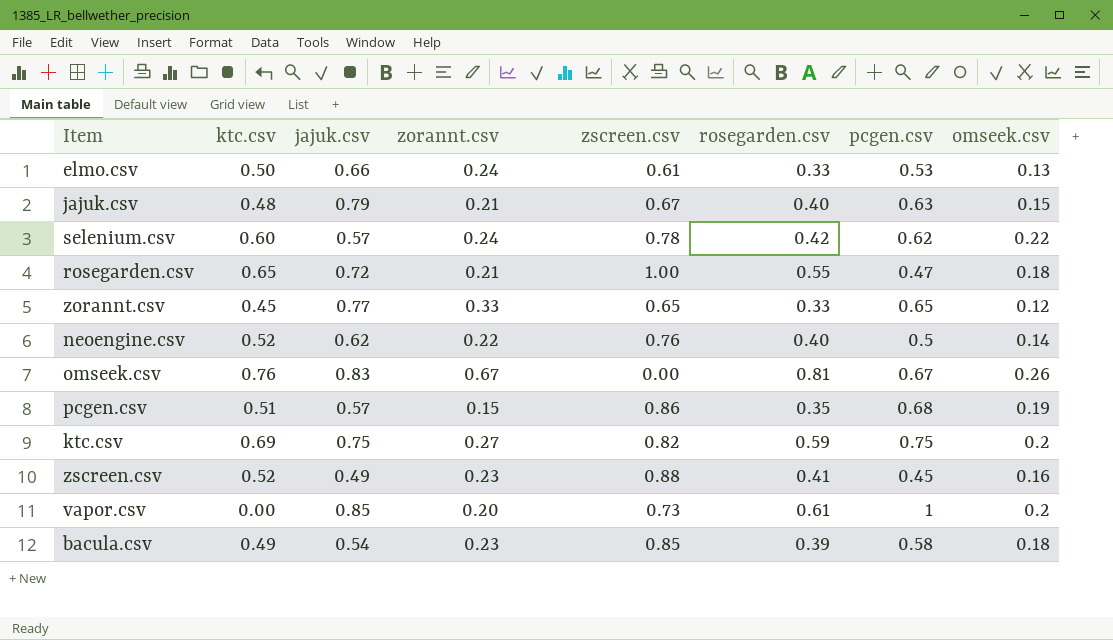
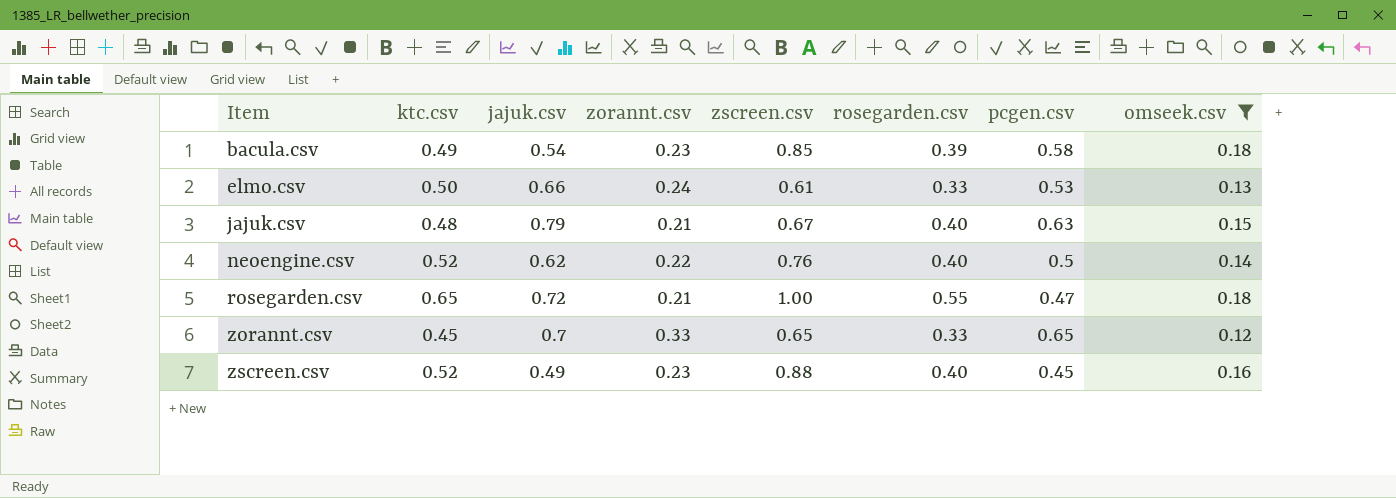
filter: none -> omseek.csv <= 0.18
row order: none -> Item ascending
zorannt.csv | jajuk.csv: 0.77 -> 0.7
zscreen.csv | rosegarden.csv: 0.41 -> 0.40

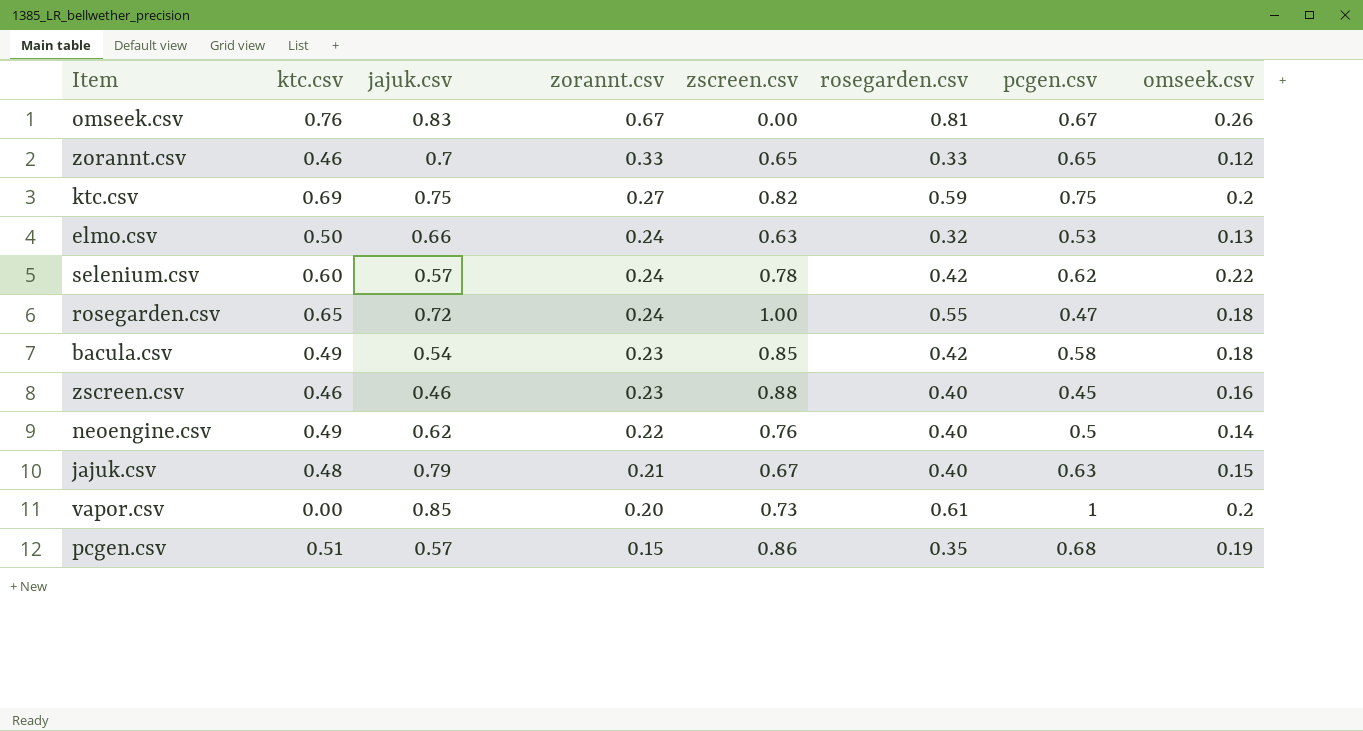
filter: omseek.csv <= 0.18 -> none
row order: Item ascending -> zorannt.csv descending
zorannt.csv | ktc.csv: 0.45 -> 0.46
elmo.csv | zscreen.csv: 0.61 -> 0.63
elmo.csv | rosegarden.csv: 0.33 -> 0.32
rosegarden.csv | zorannt.csv: 0.21 -> 0.24
bacula.csv | rosegarden.csv: 0.39 -> 0.42
zscreen.csv | ktc.csv: 0.52 -> 0.46
zscreen.csv | jajuk.csv: 0.49 -> 0.46
neoengine.csv | ktc.csv: 0.52 -> 0.49

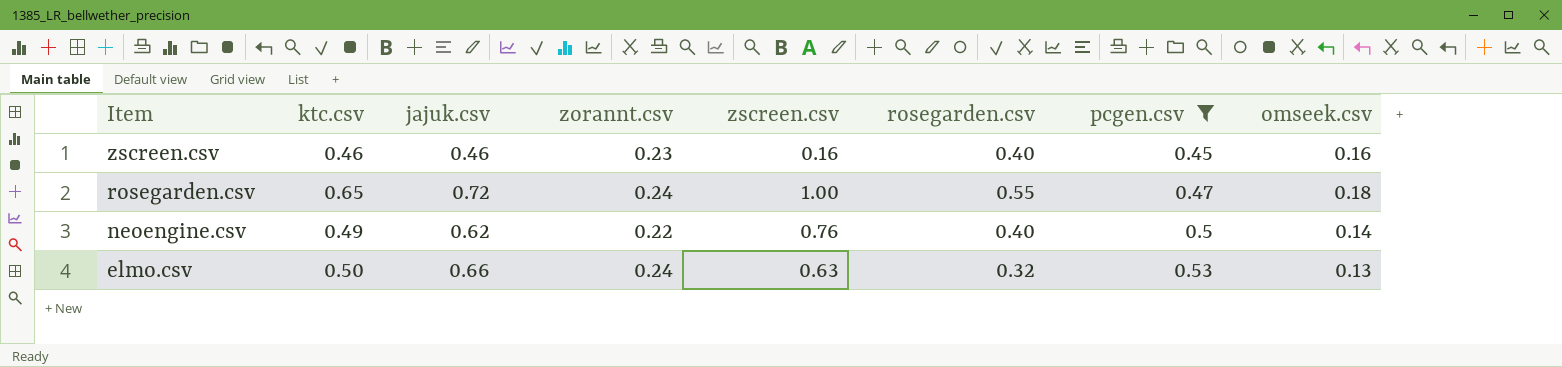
filter: none -> pcgen.csv <= 0.53
row order: zorannt.csv descending -> Item descending
zscreen.csv | zscreen.csv: 0.88 -> 0.16

